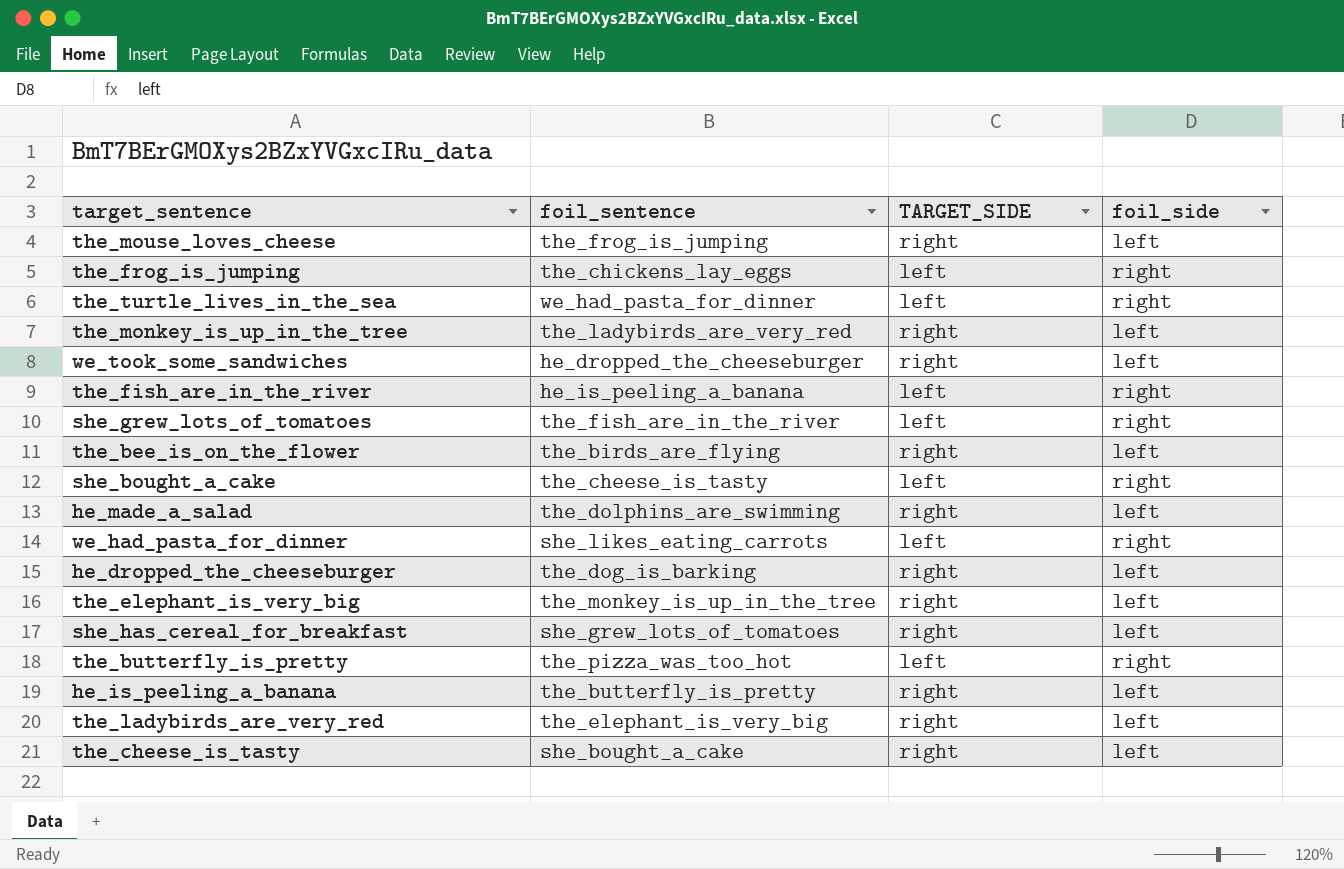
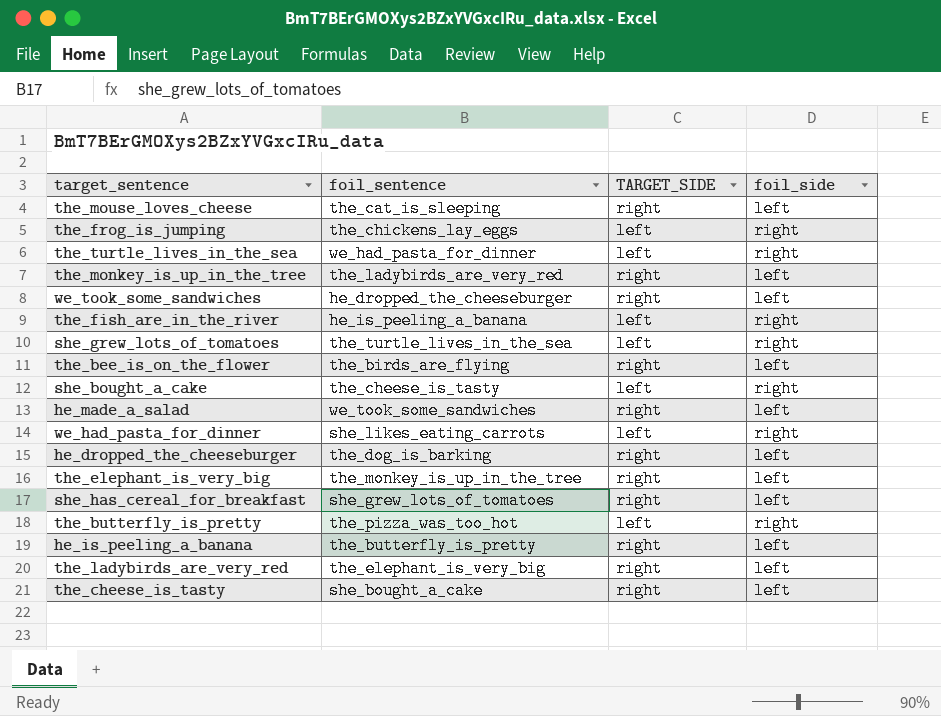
the_mouse_loves_cheese | foil_sentence: the_frog_is_jumping -> the_cat_is_sleeping
she_grew_lots_of_tomatoes | foil_sentence: the_fish_are_in_the_river -> the_turtle_lives_in_the_sea
he_made_a_salad | foil_sentence: the_dolphins_are_swimming -> we_took_some_sandwiches

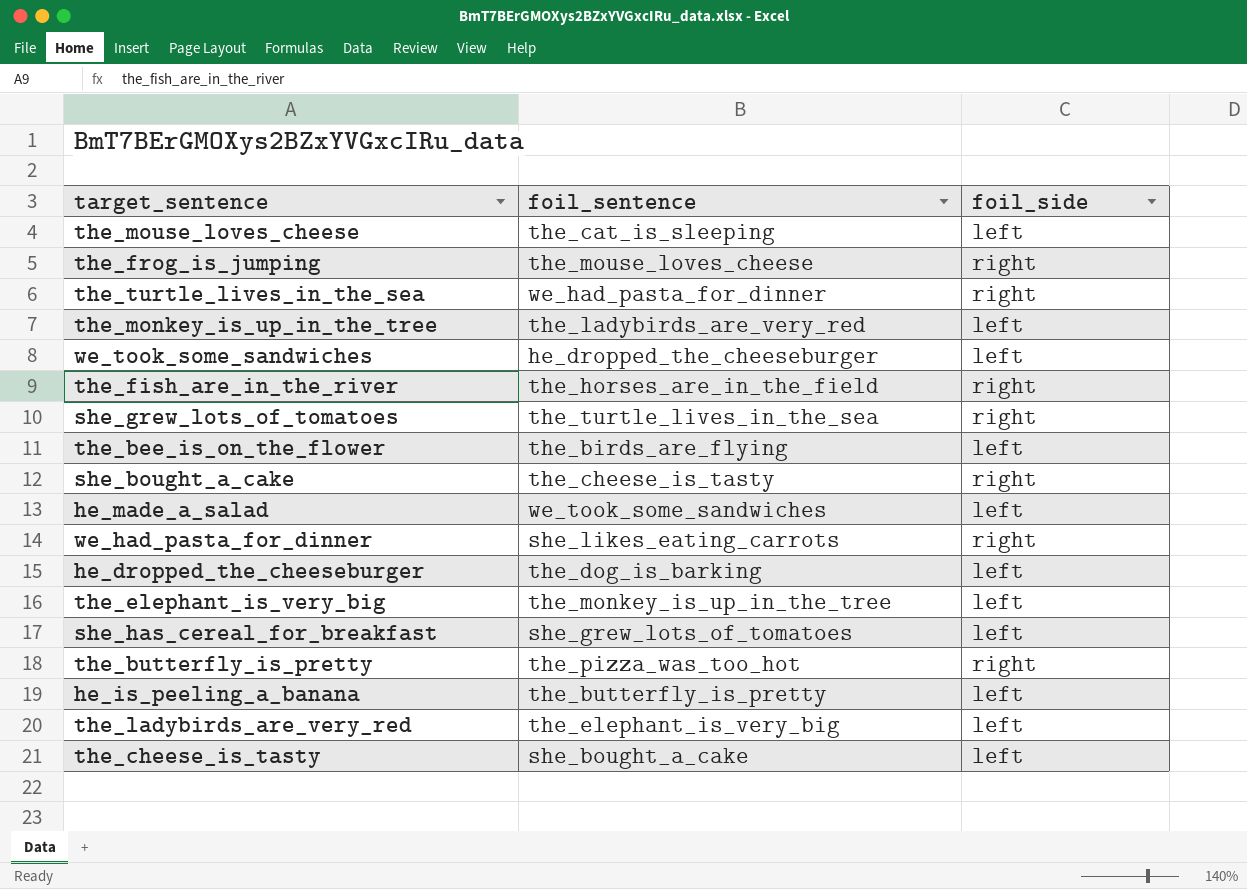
column TARGET_SIDE | position: 3 -> none
the_frog_is_jumping | foil_sentence: the_chickens_lay_eggs -> the_mouse_loves_cheese
the_fish_are_in_the_river | foil_sentence: he_is_peeling_a_banana -> the_horses_are_in_the_field

